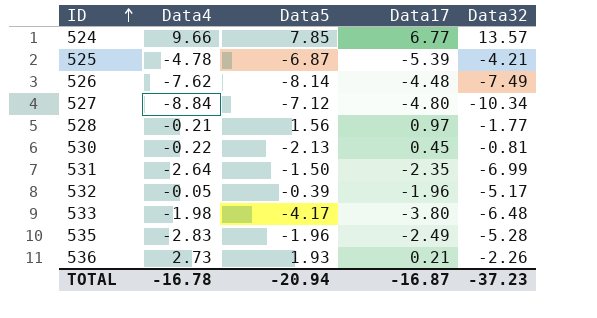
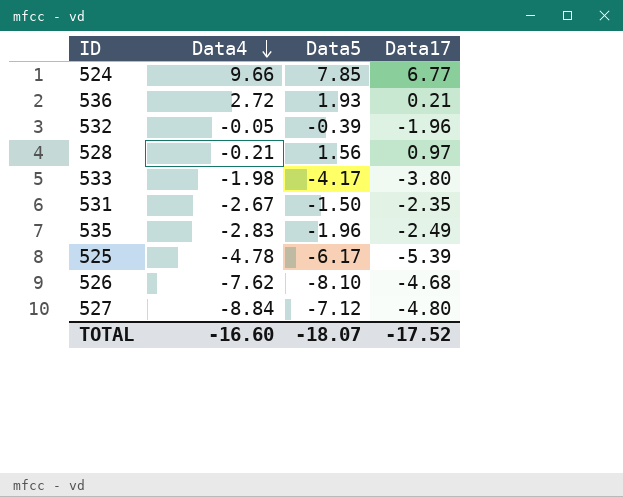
row order: ID ascending -> Data4 descending
column Data32 | position: 5 -> none
row 530: -0.22 | -2.13 | 0.45 | -0.81 -> none
536 | Data4: 2.73 -> 2.72
531 | Data4: -2.64 -> -2.67
525 | Data5: -6.87 -> -6.17
526 | Data5: -8.14 -> -8.10
526 | Data17: -4.48 -> -4.68
TOTAL | Data4: -16.78 -> -16.60
TOTAL | Data5: -20.94 -> -18.07
TOTAL | Data17: -16.87 -> -17.52

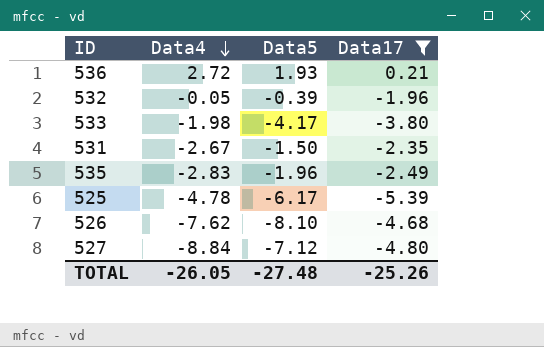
filter: none -> Data17 <= 0.21
TOTAL | Data4: -16.60 -> -26.05
TOTAL | Data5: -18.07 -> -27.48
TOTAL | Data17: -17.52 -> -25.26

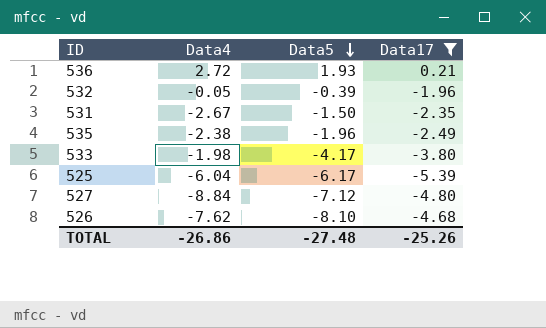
row order: Data4 descending -> Data5 descending
535 | Data4: -2.83 -> -2.38
525 | Data4: -4.78 -> -6.04
TOTAL | Data4: -26.05 -> -26.86

